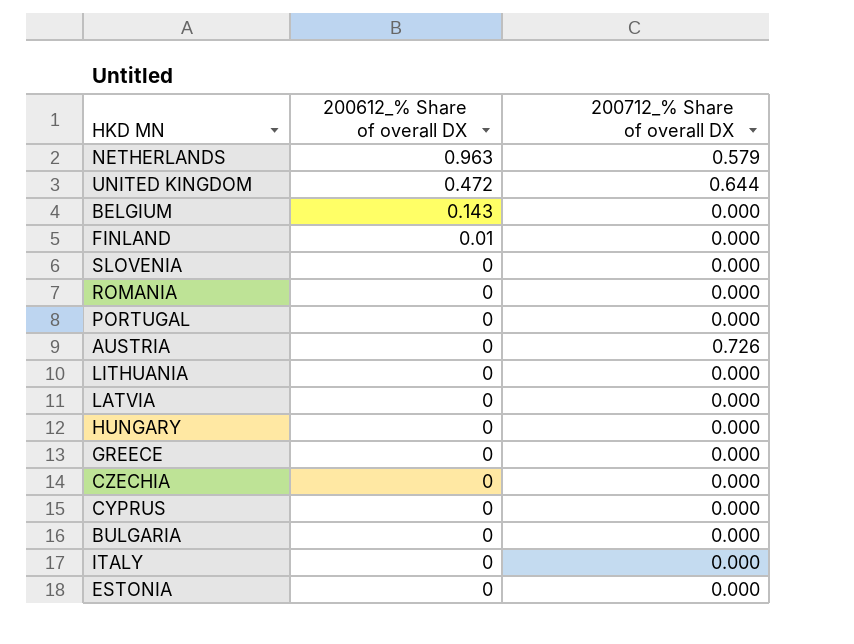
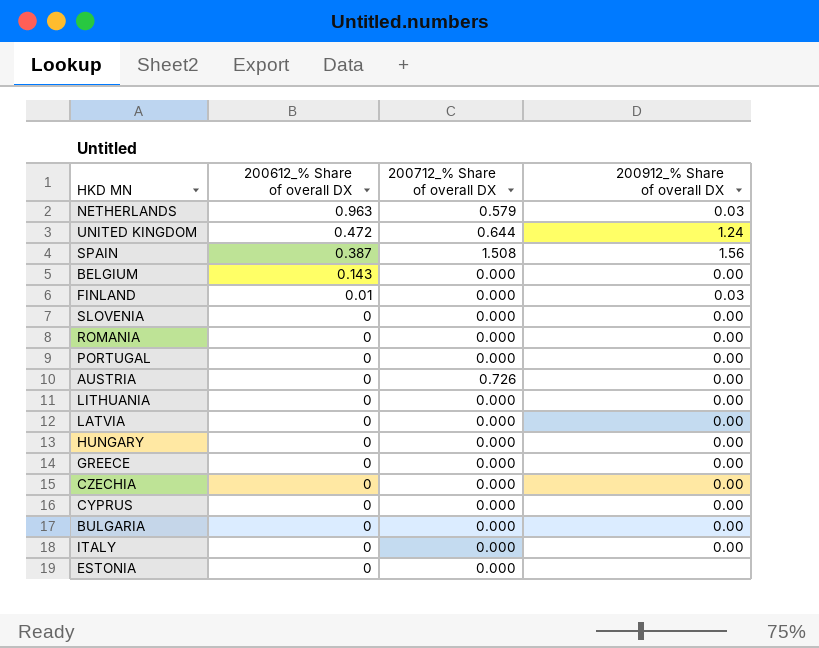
column 200912_% Share of overall DX | position: none -> 4
row SPAIN: none -> 0.387 | 1.508 | 1.56

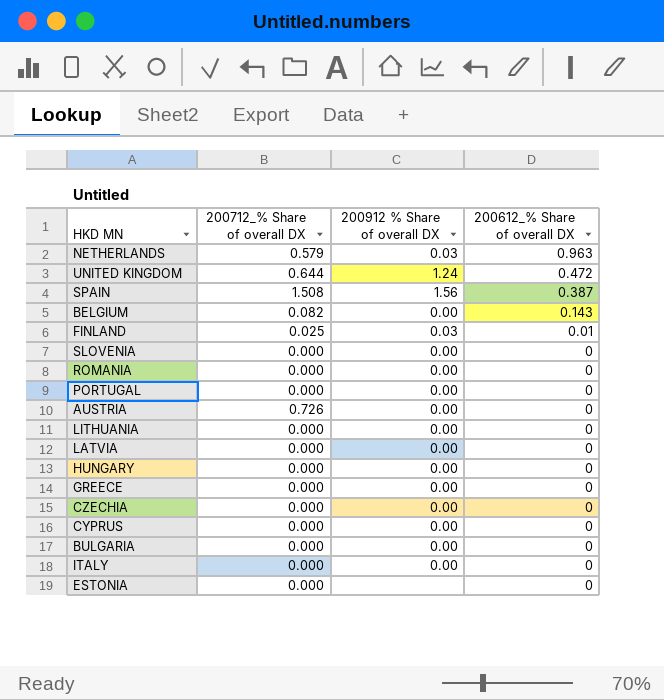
column name: 200912_% Share of overall DX -> 200912 % Share of overall DX
column 200612_% Share of overall DX | position: 2 -> 4
BELGIUM | 200712_% Share of overall DX: 0.000 -> 0.082
FINLAND | 200712_% Share of overall DX: 0.000 -> 0.025

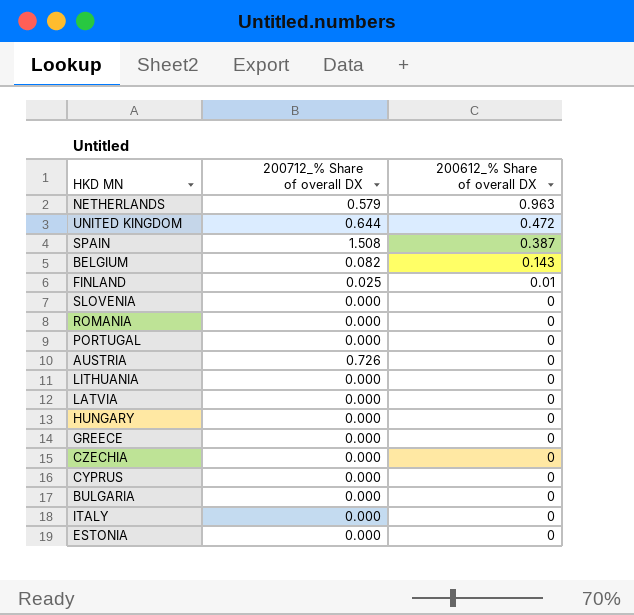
column 200912 % Share of overall DX | position: 3 -> none

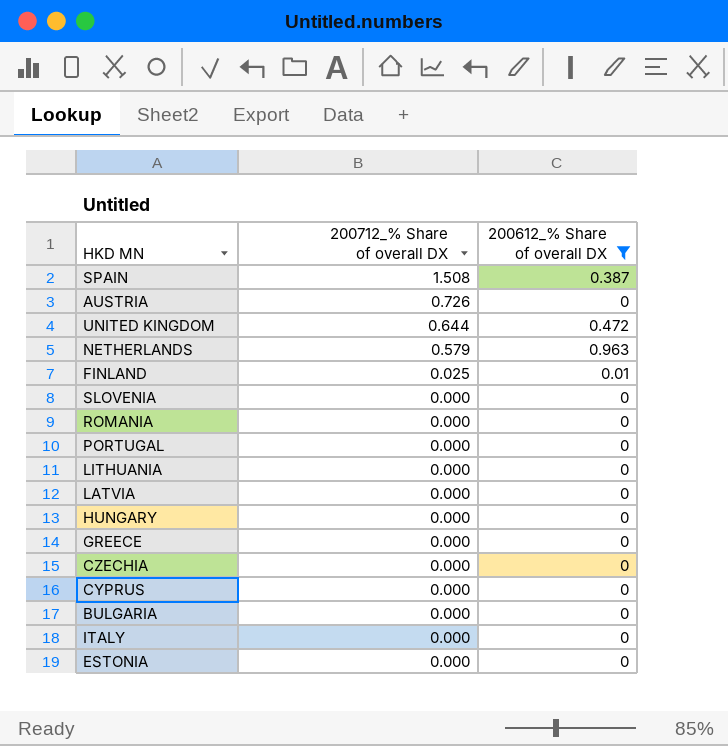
filter: none -> 200612_% Share of overall DX != 0.143
row order: 200612_% Share of overall DX descending -> 200712_% Share of overall DX descending

